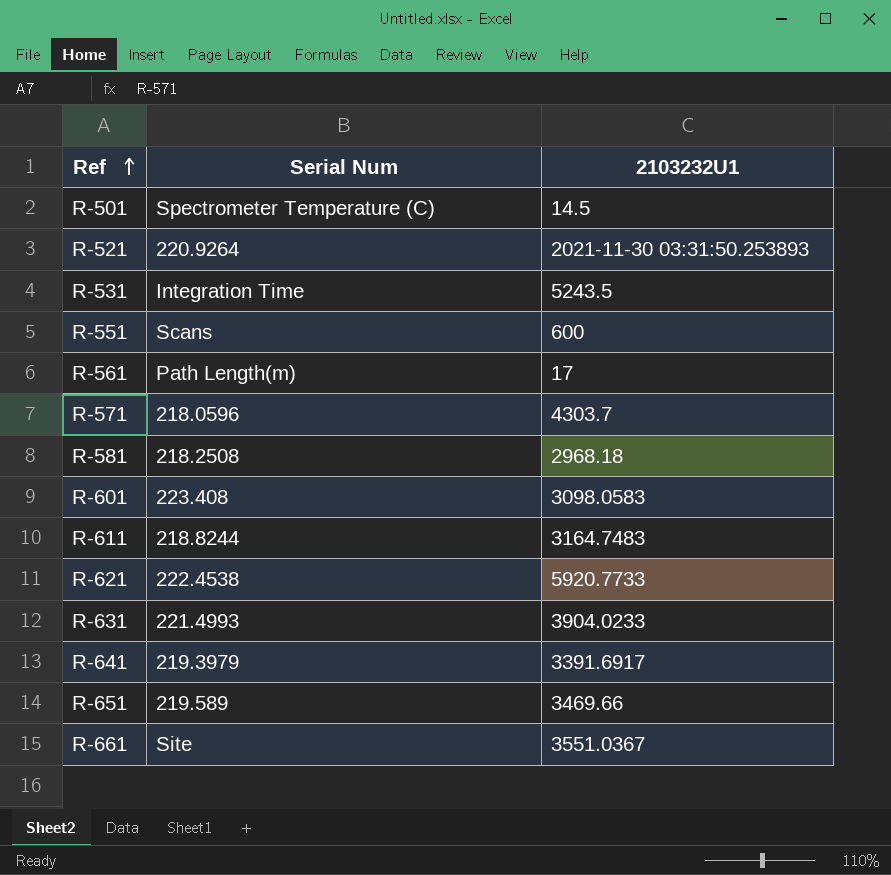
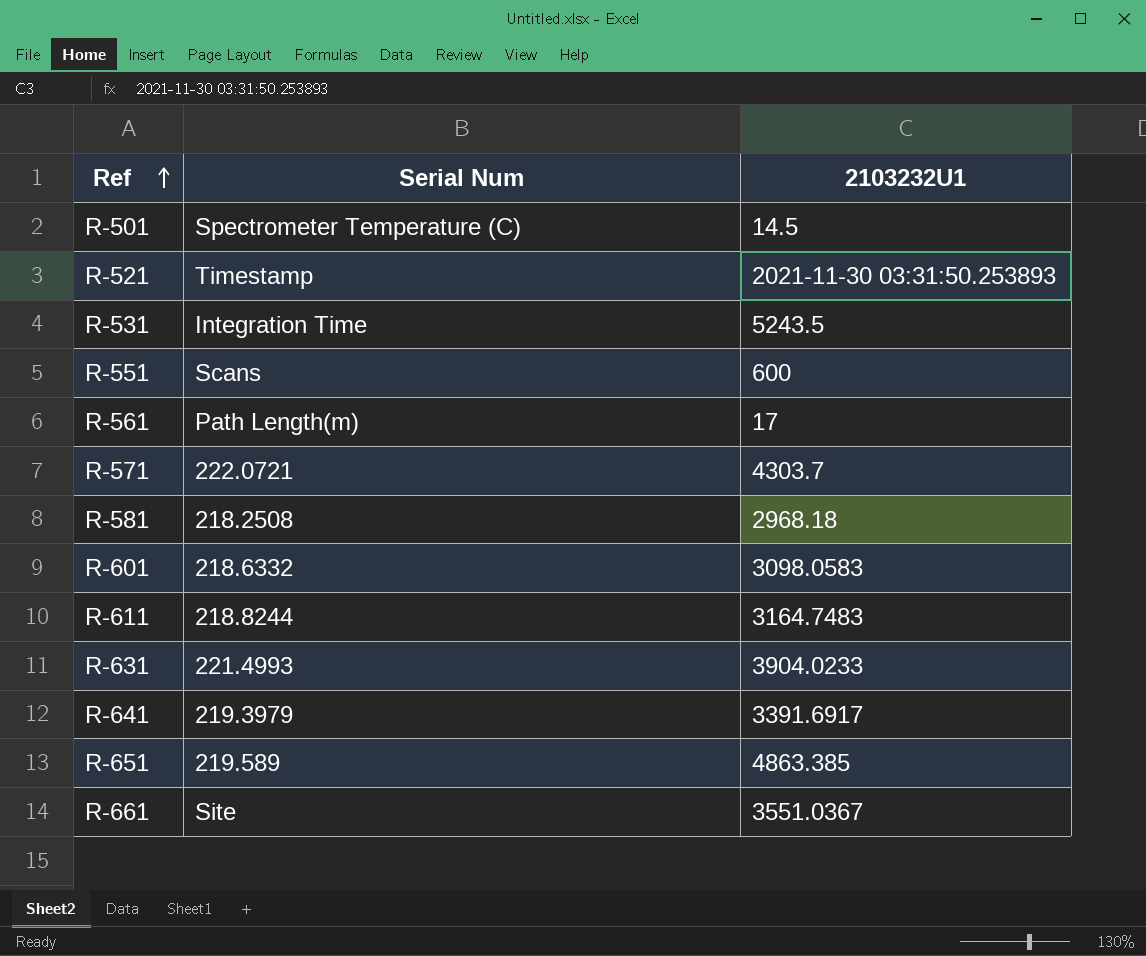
row R-621: 222.4538 | 5920.7733 -> none
R-521 | Serial Num: 220.9264 -> Timestamp
R-571 | Serial Num: 218.0596 -> 222.0721
R-601 | Serial Num: 223.408 -> 218.6332
R-651 | 2103232U1: 3469.66 -> 4863.385

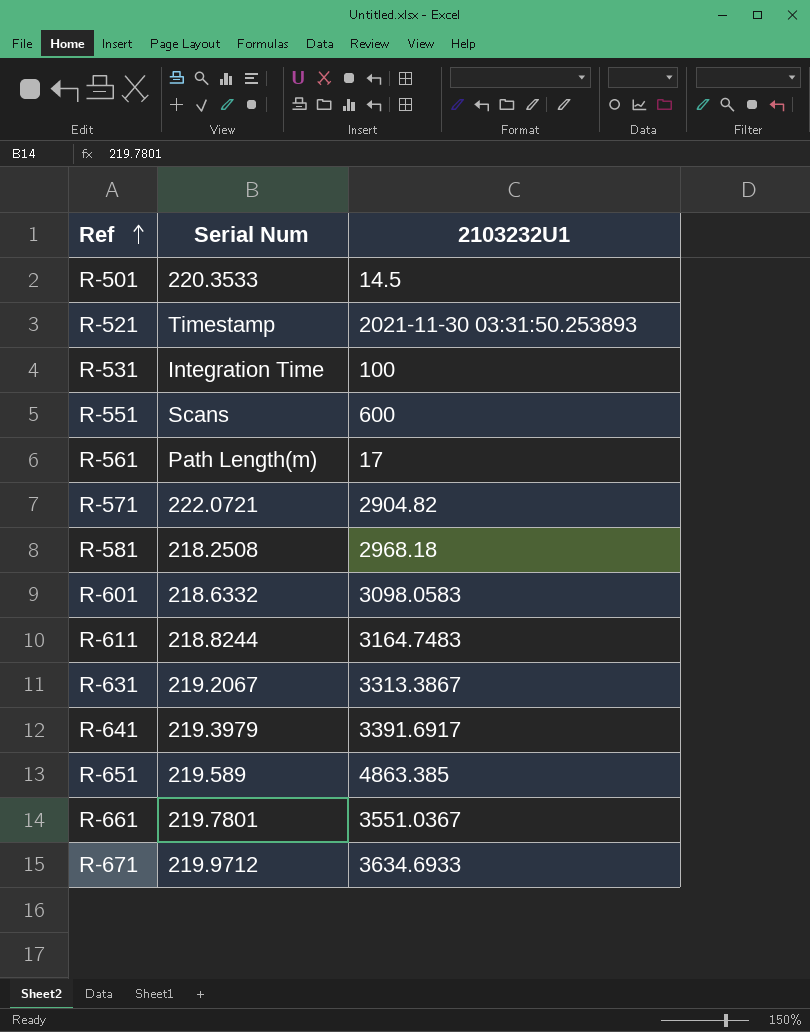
R-501 | Serial Num: Spectrometer Temperature (C) -> 220.3533
R-531 | 2103232U1: 5243.5 -> 100
R-571 | 2103232U1: 4303.7 -> 2904.82
R-631 | Serial Num: 221.4993 -> 219.2067
R-631 | 2103232U1: 3904.0233 -> 3313.3867
R-661 | Serial Num: Site -> 219.7801
row R-671: none -> 219.9712 | 3634.6933

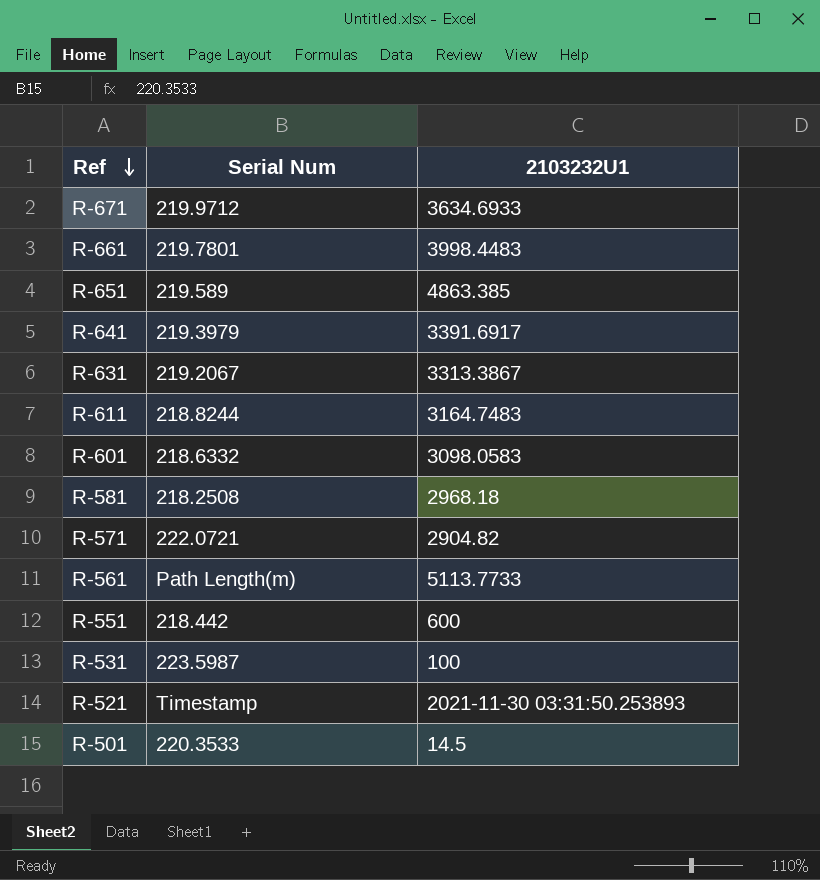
row order: Ref ascending -> Ref descending
R-661 | 2103232U1: 3551.0367 -> 3998.4483
R-561 | 2103232U1: 17 -> 5113.7733
R-551 | Serial Num: Scans -> 218.442
R-531 | Serial Num: Integration Time -> 223.5987

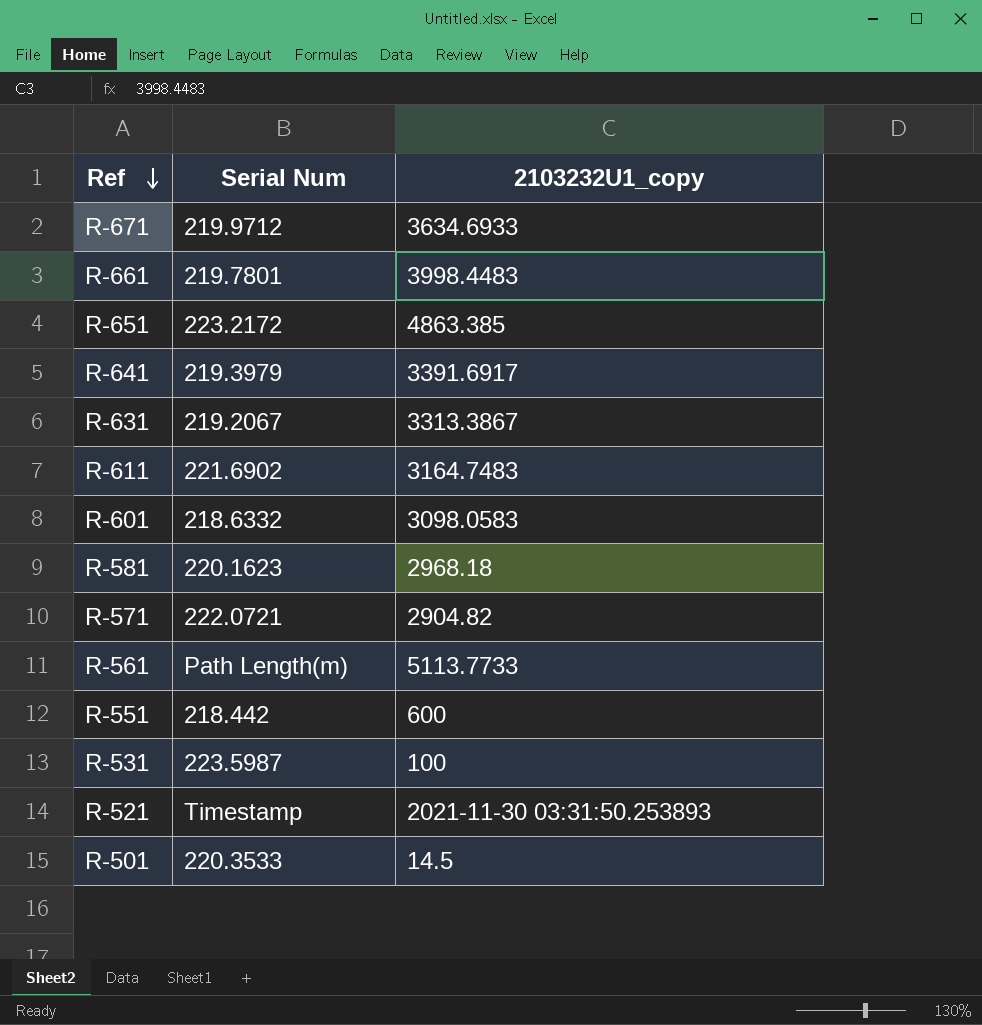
column name: 2103232U1 -> 2103232U1_copy
R-651 | Serial Num: 219.589 -> 223.2172
R-611 | Serial Num: 218.8244 -> 221.6902
R-581 | Serial Num: 218.2508 -> 220.1623

